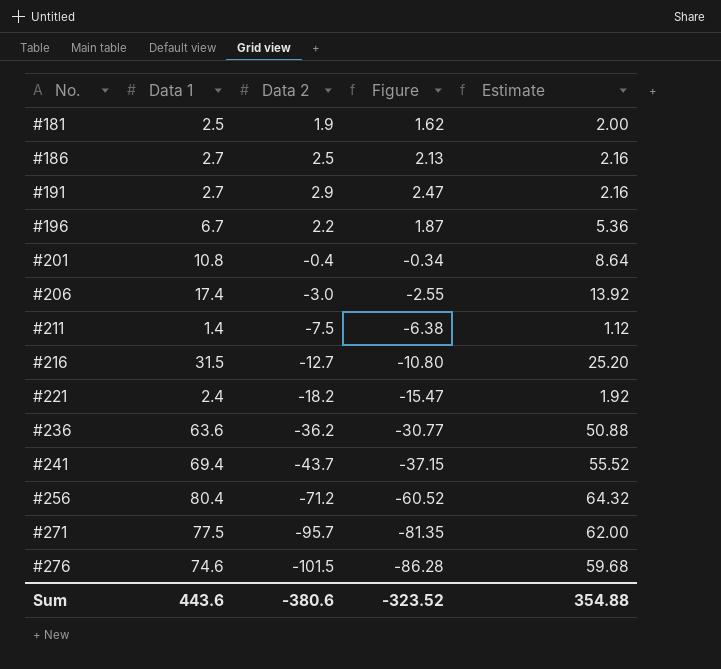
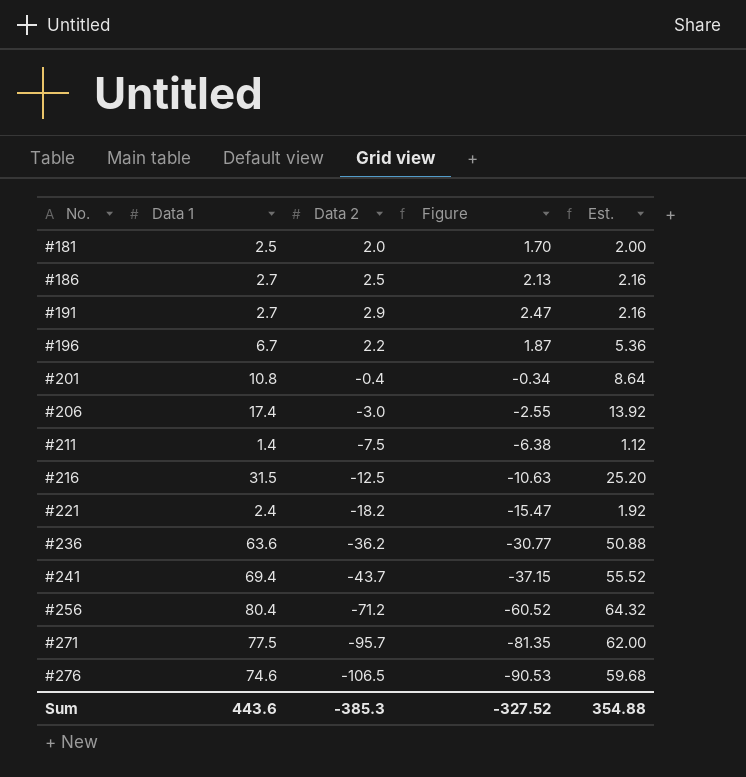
column name: Estimate -> Est.
#181 | Data 2: 1.9 -> 2.0
#181 | Figure: 1.62 -> 1.70
#216 | Data 2: -12.7 -> -12.5
#216 | Figure: -10.80 -> -10.63
#276 | Data 2: -101.5 -> -106.5
#276 | Figure: -86.28 -> -90.53
Sum | Data 2: -380.6 -> -385.3
Sum | Figure: -323.52 -> -327.52

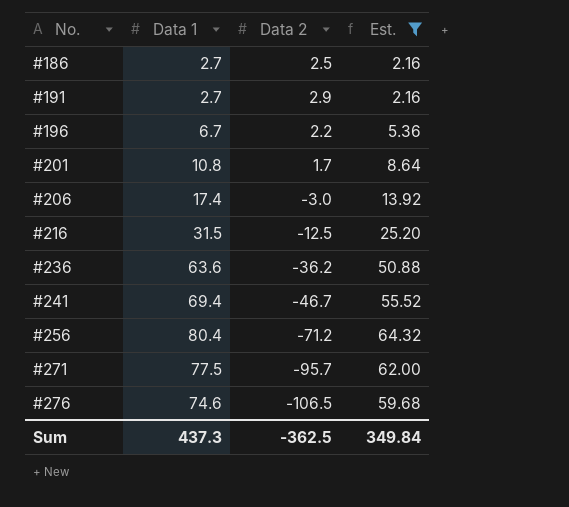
filter: none -> Est. >= 2.16
column Figure | formula: [Data 2] * 0.85 -> none
#201 | Data 2: -0.4 -> 1.7
#241 | Data 2: -43.7 -> -46.7
Sum | Data 1: 443.6 -> 437.3
Sum | Data 2: -385.3 -> -362.5
Sum | Est.: 354.88 -> 349.84

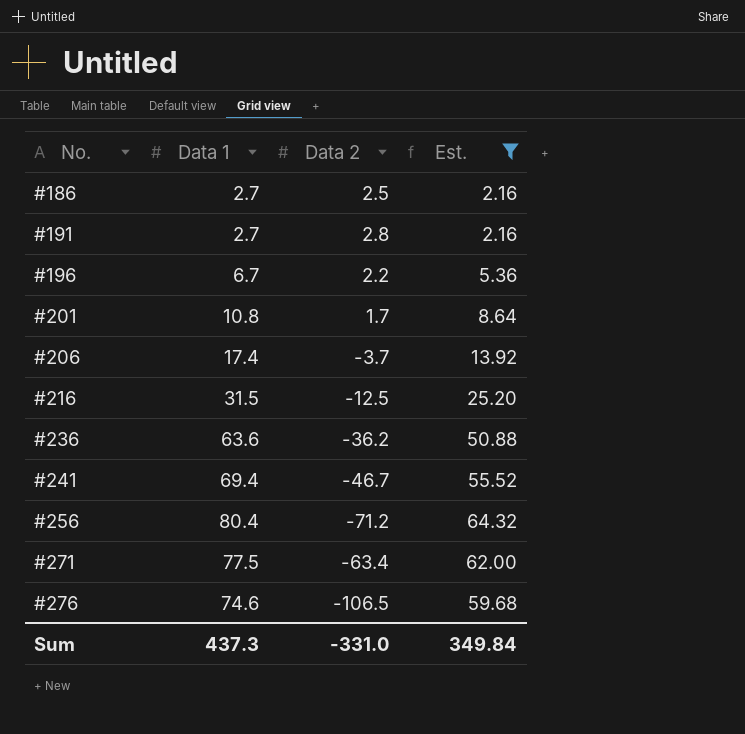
#191 | Data 2: 2.9 -> 2.8
#206 | Data 2: -3.0 -> -3.7
#271 | Data 2: -95.7 -> -63.4
Sum | Data 2: -362.5 -> -331.0

